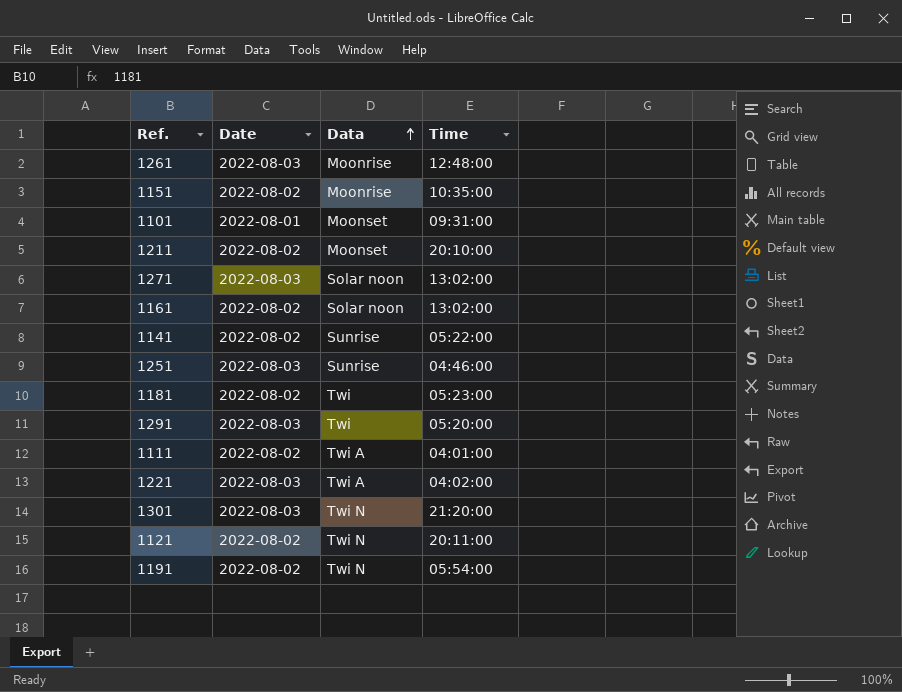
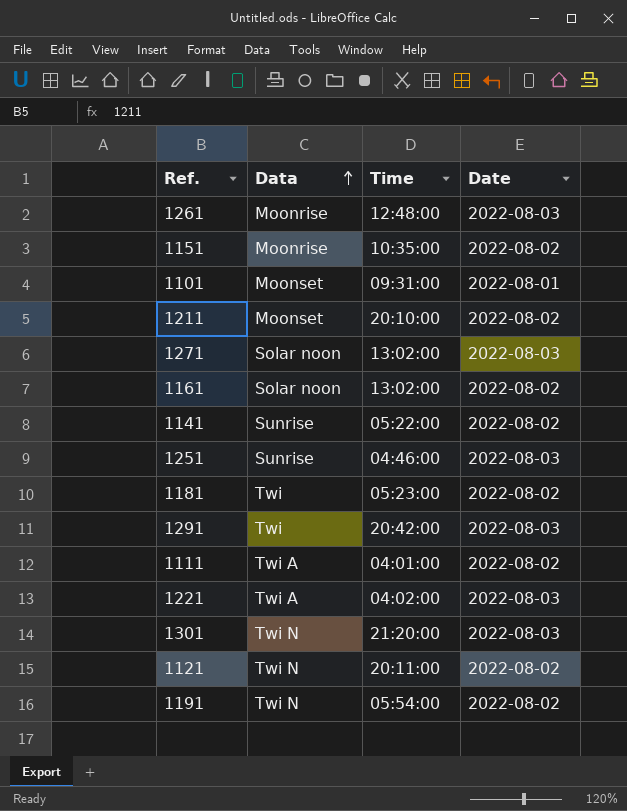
column Date | position: 2 -> 4
1291 | Time: 05:20:00 -> 20:42:00

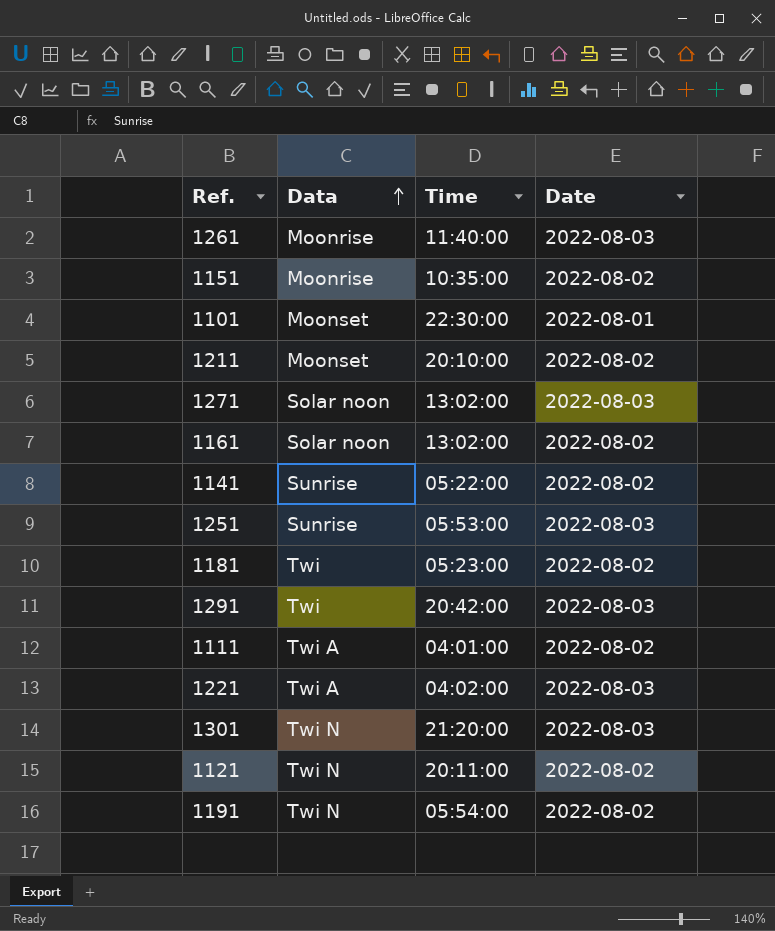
1261 | Time: 12:48:00 -> 11:40:00
1101 | Time: 09:31:00 -> 22:30:00
1251 | Time: 04:46:00 -> 05:53:00

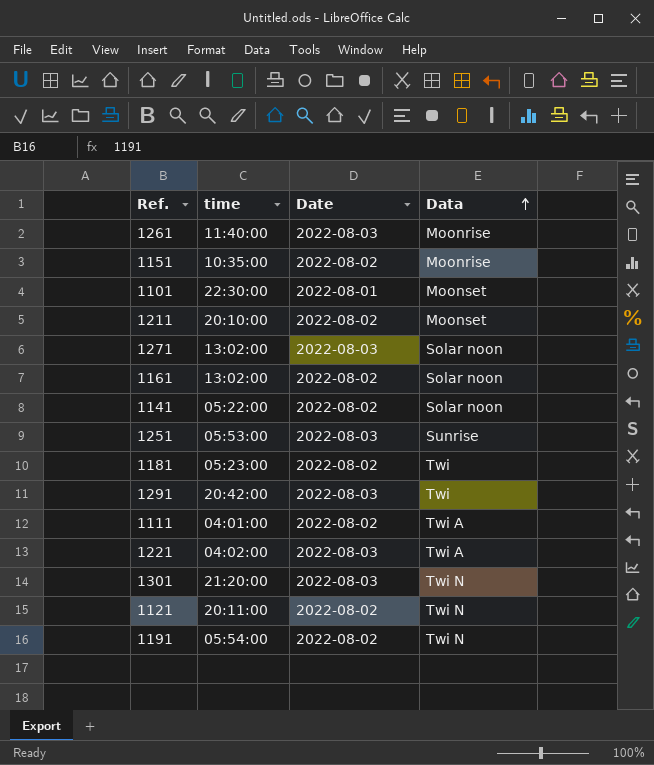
column name: Time -> time
column Data | position: 2 -> 4
1141 | Data: Sunrise -> Solar noon

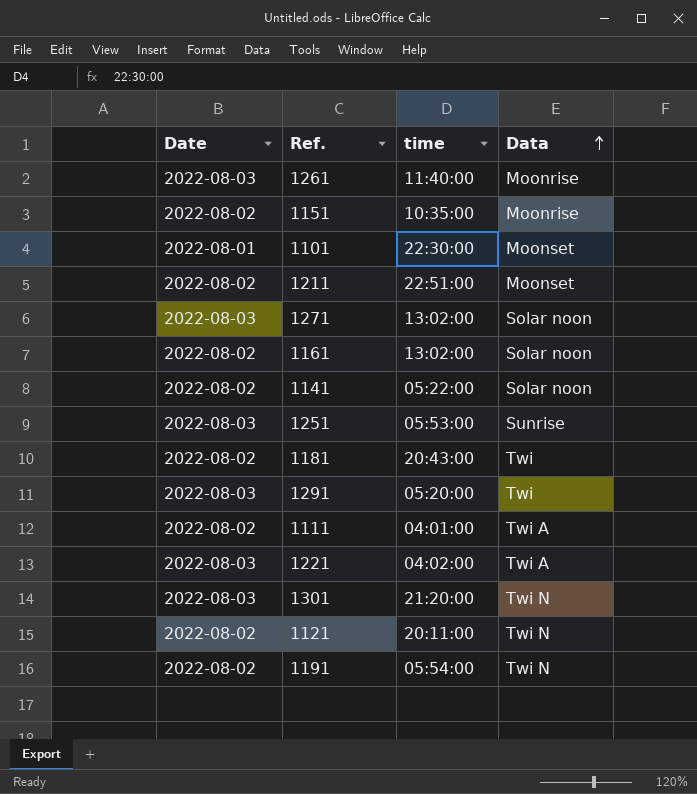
column Date | position: 3 -> 1
1211 | time: 20:10:00 -> 22:51:00
1181 | time: 05:23:00 -> 20:43:00
1291 | time: 20:42:00 -> 05:20:00

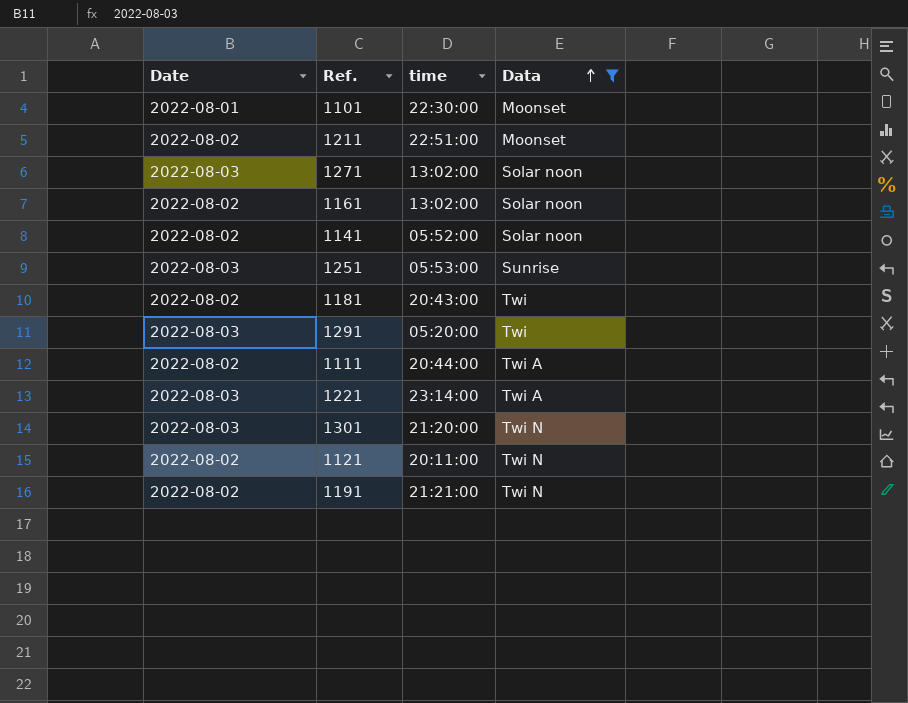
filter: none -> Data != Moonrise
1141 | time: 05:22:00 -> 05:52:00
1111 | time: 04:01:00 -> 20:44:00
1221 | time: 04:02:00 -> 23:14:00
1191 | time: 05:54:00 -> 21:21:00

